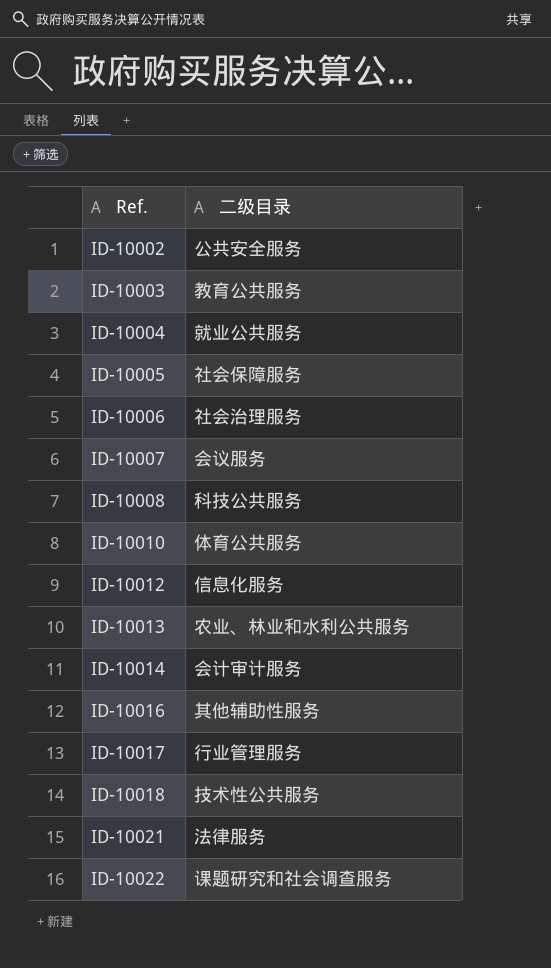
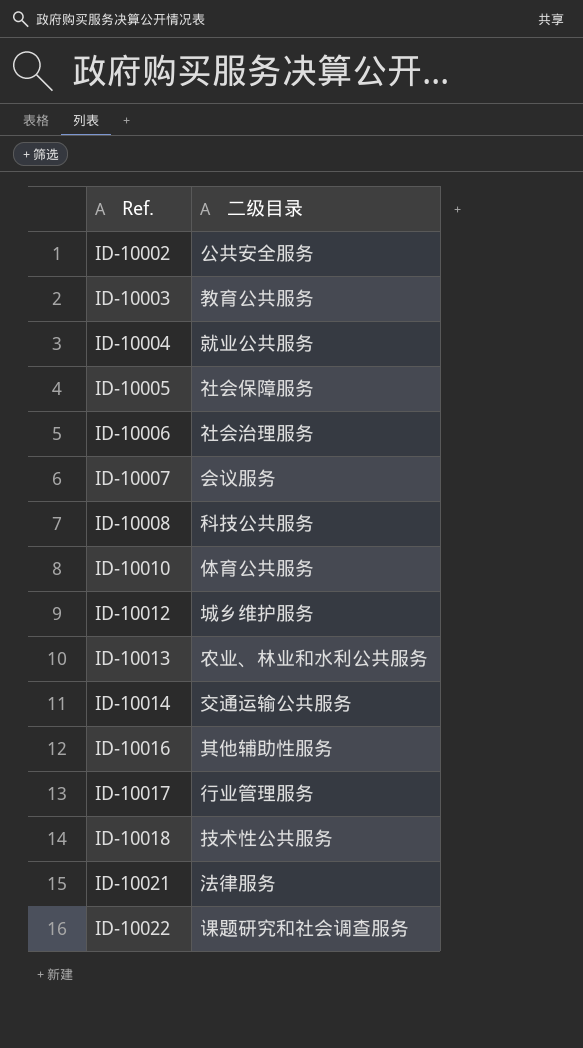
ID-10012 | 二级目录: 信息化服务 -> 城乡维护服务
ID-10014 | 二级目录: 会计审计服务 -> 交通运输公共服务

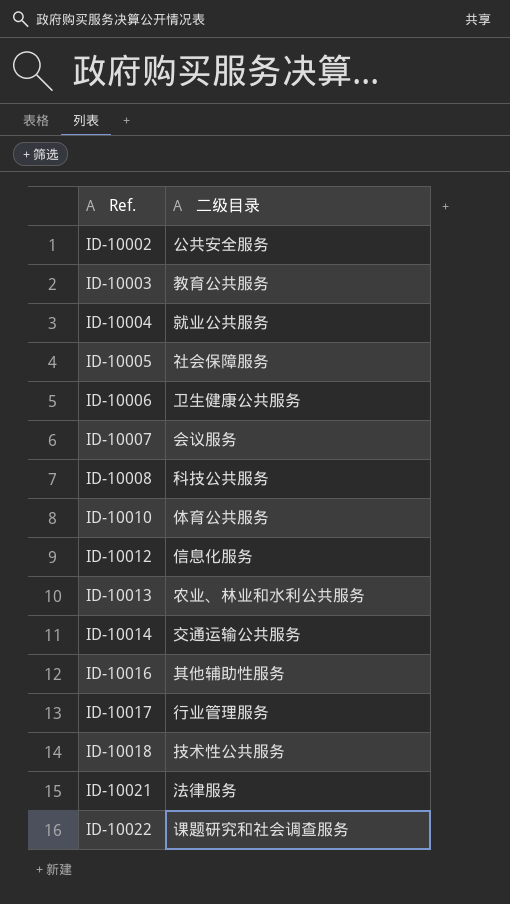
ID-10006 | 二级目录: 社会治理服务 -> 卫生健康公共服务
ID-10012 | 二级目录: 城乡维护服务 -> 信息化服务

